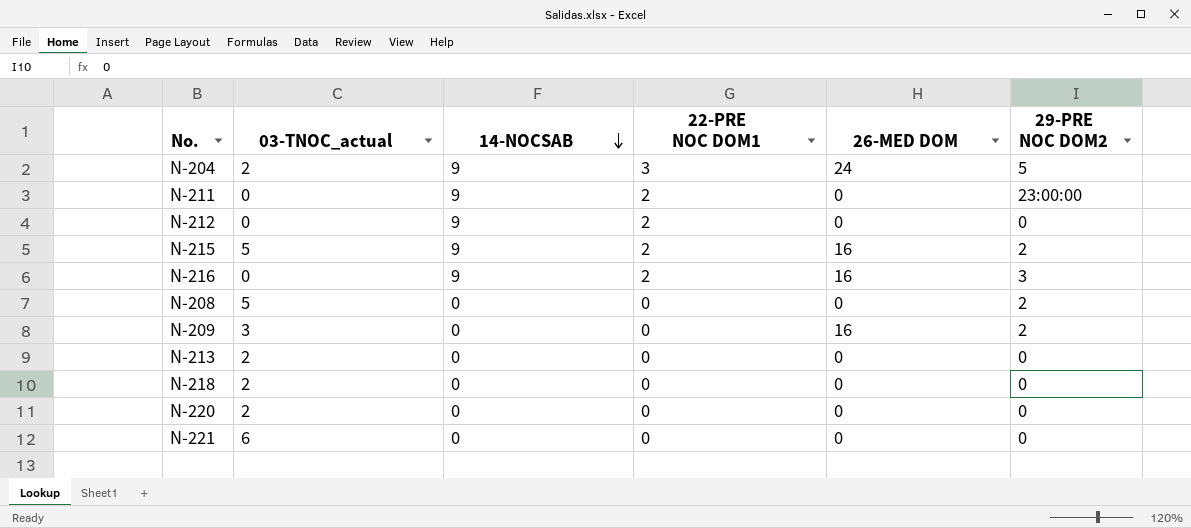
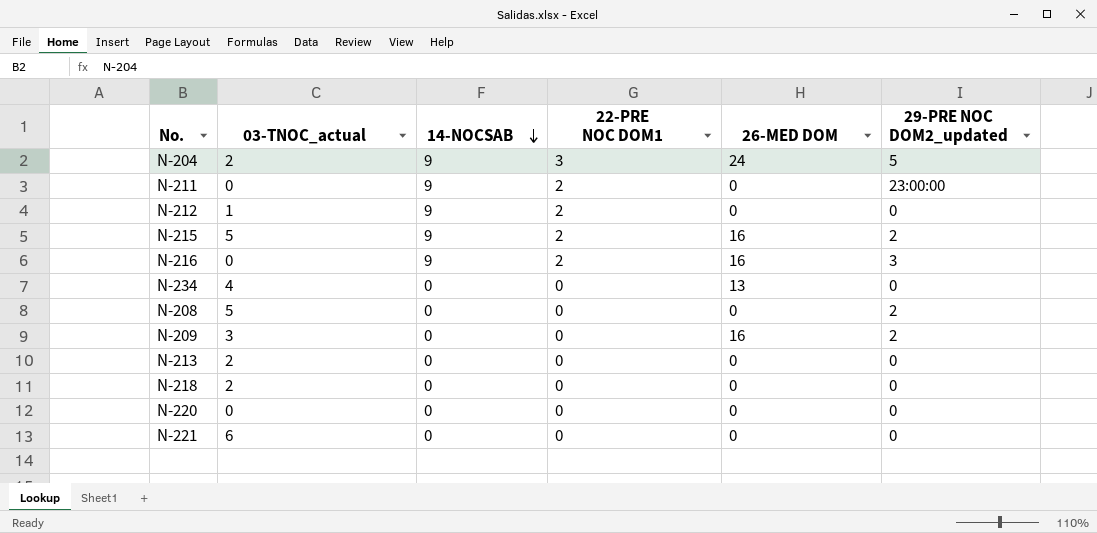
column name: 29-PRE NOC DOM2 -> 29-PRE NOC DOM2_updated
N-212 | 03-TNOC_actual: 0 -> 1
row N-234: none -> 4 | 0 | 0 | 13 | 0
N-220 | 03-TNOC_actual: 2 -> 0

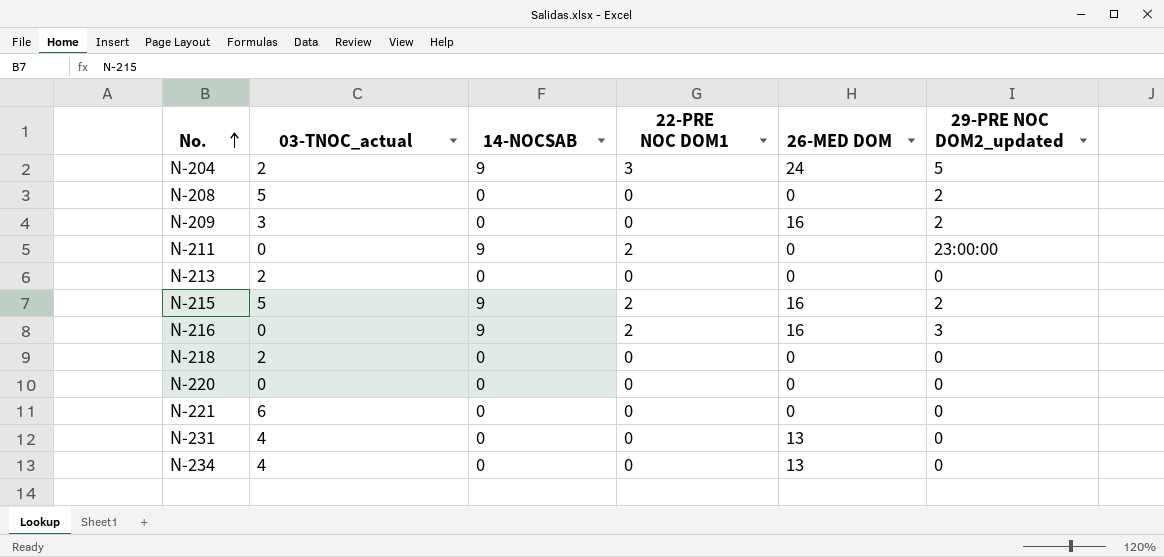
row order: 14-NOCSAB descending -> No. ascending
row N-212: 1 | 9 | 2 | 0 | 0 -> none
row N-231: none -> 4 | 0 | 0 | 13 | 0

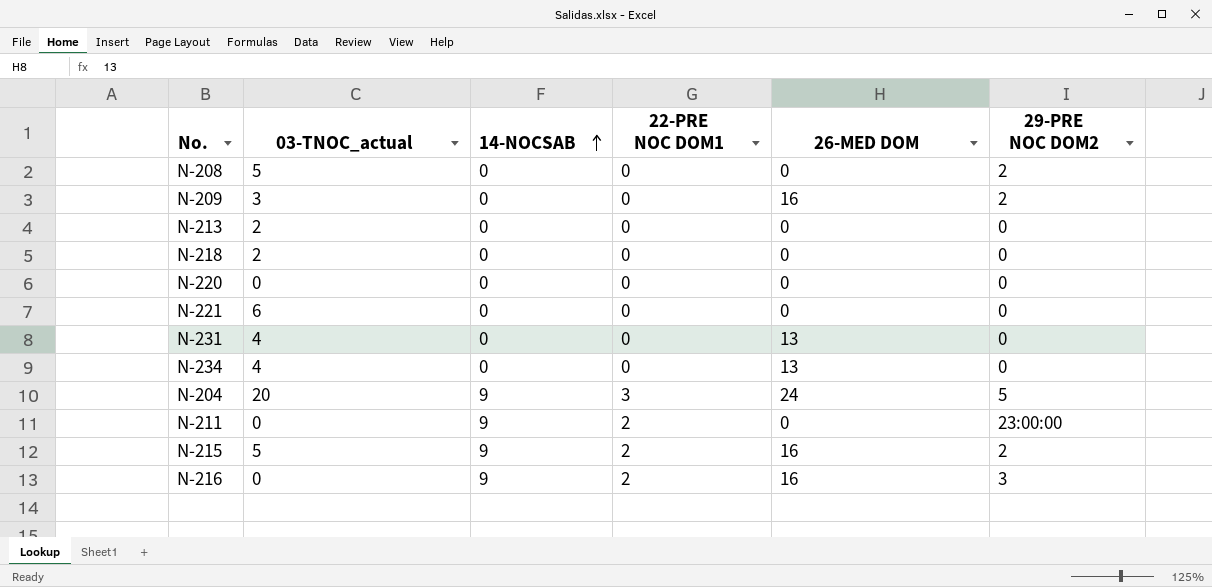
row order: No. ascending -> 14-NOCSAB ascending
column name: 29-PRE NOC DOM2_updated -> 29-PRE NOC DOM2
N-204 | 03-TNOC_actual: 2 -> 20

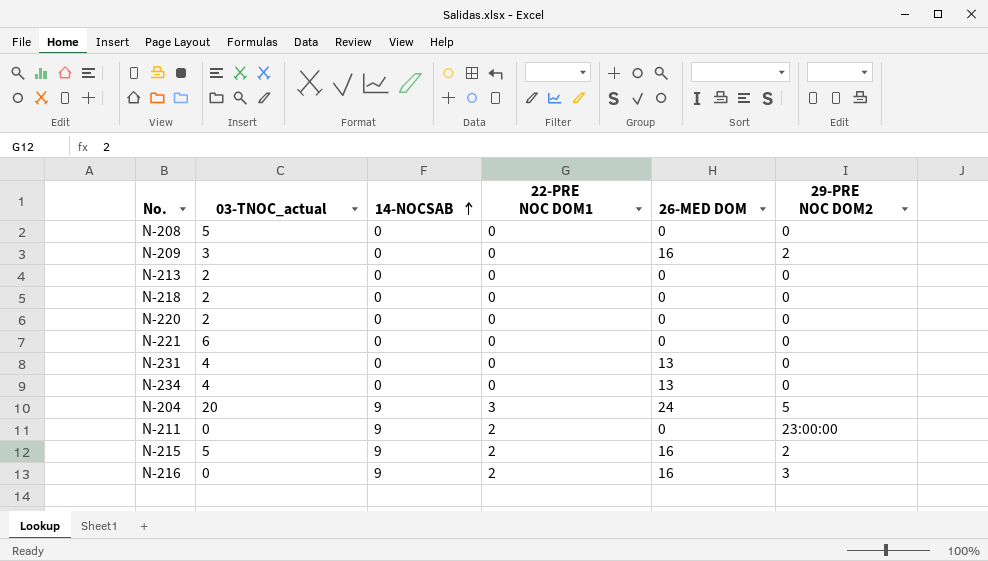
N-208 | 29-PRE NOC DOM2: 2 -> 0
N-220 | 03-TNOC_actual: 0 -> 2

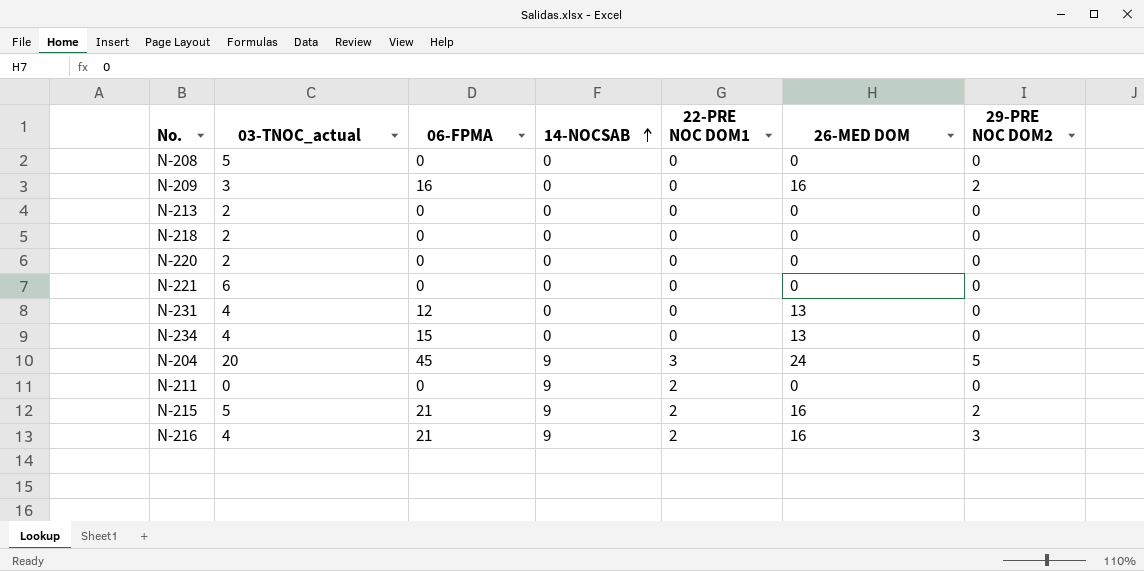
column 06-FPMA | position: none -> 3
N-211 | 29-PRE NOC DOM2: 23:00:00 -> 0
N-216 | 03-TNOC_actual: 0 -> 4

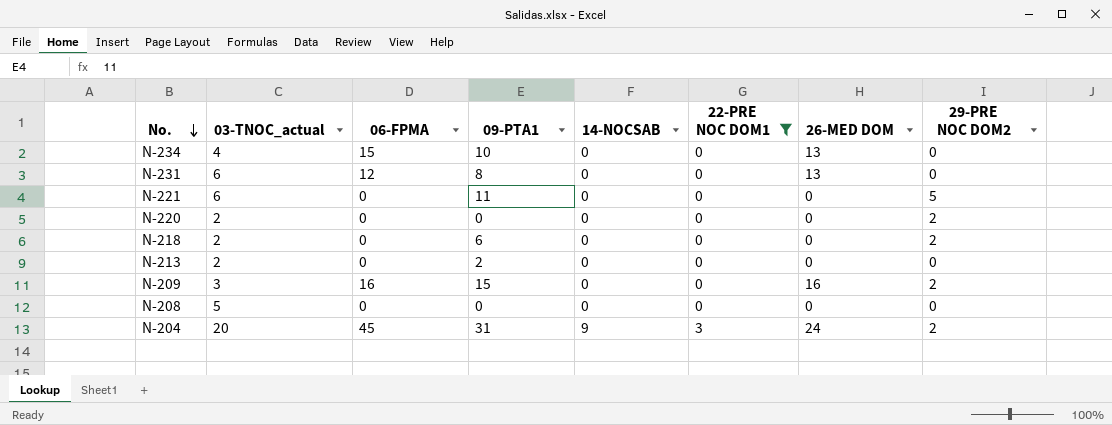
filter: none -> 22-PRE NOC DOM1 != 2
row order: 14-NOCSAB ascending -> No. descending
column 09-PTA1 | position: none -> 4
N-231 | 03-TNOC_actual: 4 -> 6
N-221 | 29-PRE NOC DOM2: 0 -> 5
N-220 | 29-PRE NOC DOM2: 0 -> 2
N-218 | 29-PRE NOC DOM2: 0 -> 2
N-204 | 29-PRE NOC DOM2: 5 -> 2

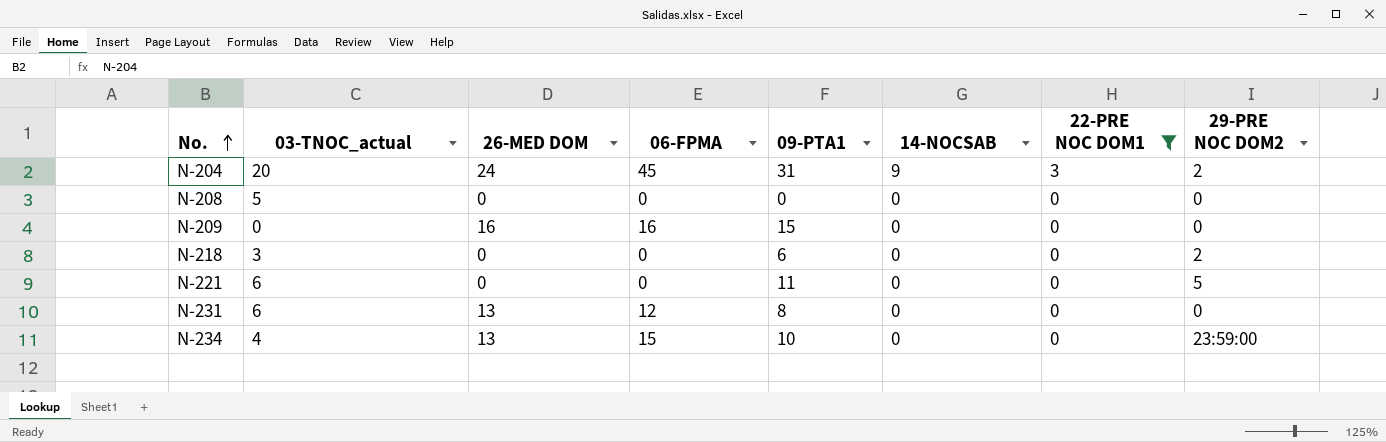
row order: No. descending -> No. ascending
column 26-MED DOM | position: 7 -> 3
row N-220: 2 | 0 | 0 | 0 | 0 | 0 | 2 -> none
row N-213: 2 | 0 | 2 | 0 | 0 | 0 | 0 -> none
N-209 | 03-TNOC_actual: 3 -> 0
N-209 | 29-PRE NOC DOM2: 2 -> 0
N-218 | 03-TNOC_actual: 2 -> 3
N-234 | 29-PRE NOC DOM2: 0 -> 23:59:00

